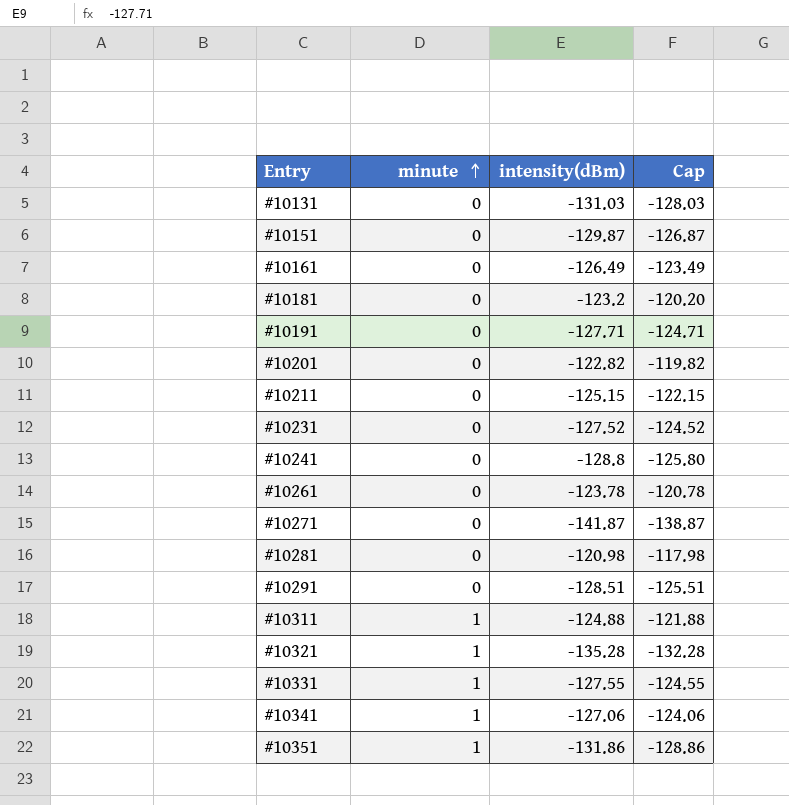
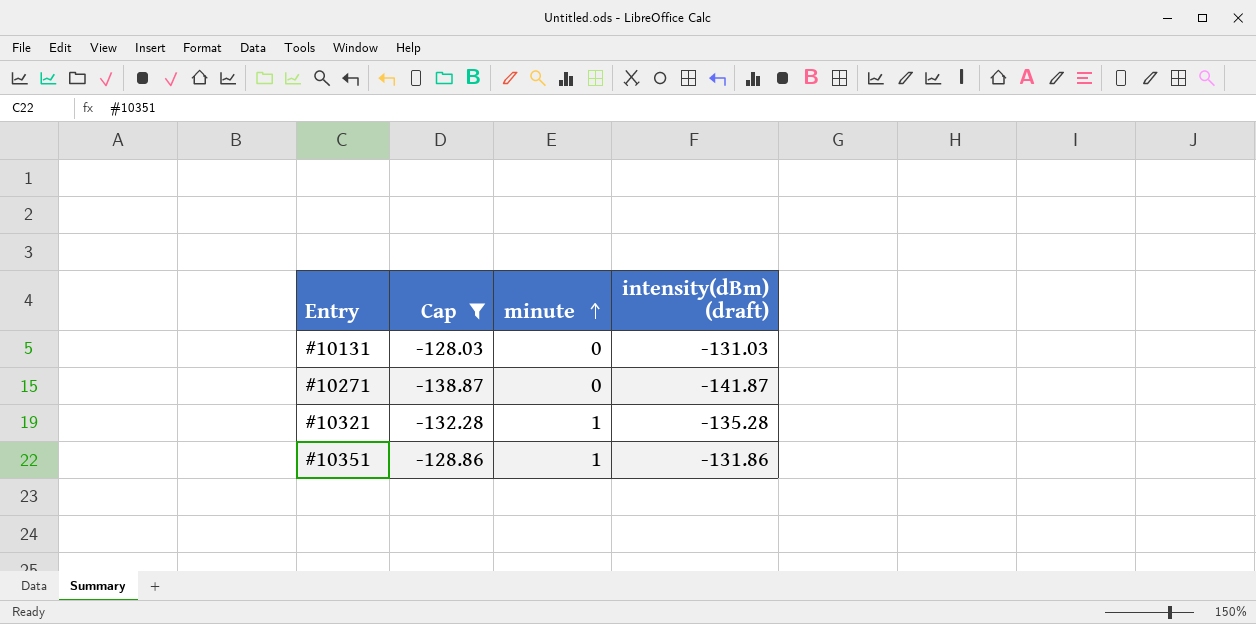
filter: none -> Cap <= -128.03
column Cap | position: 4 -> 2
column name: intensity(dBm) -> intensity(dBm) (draft)

